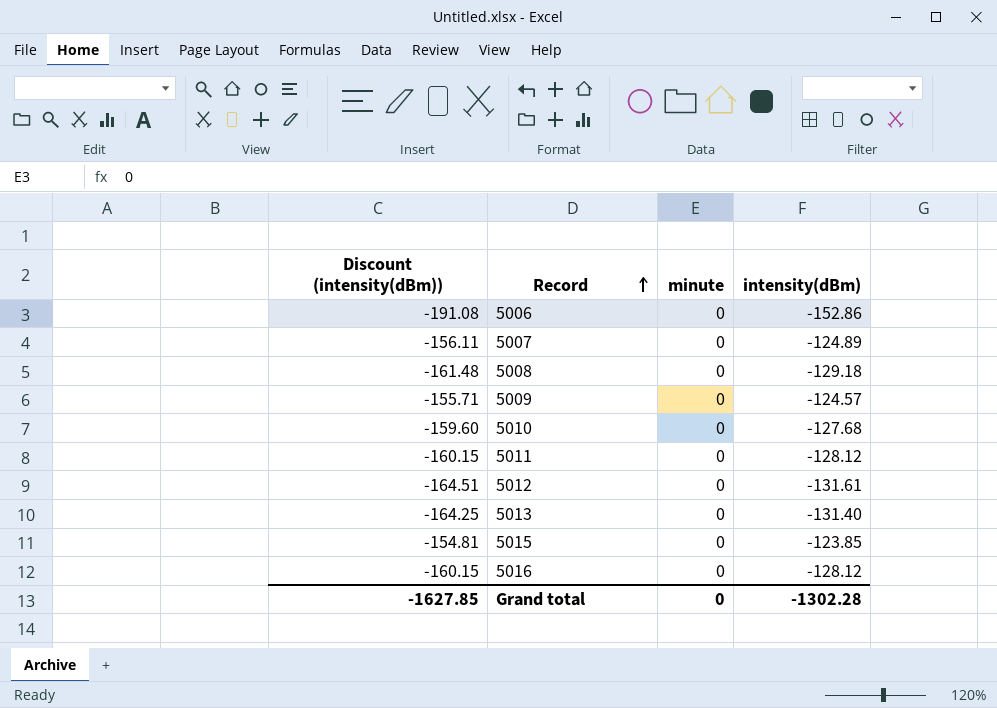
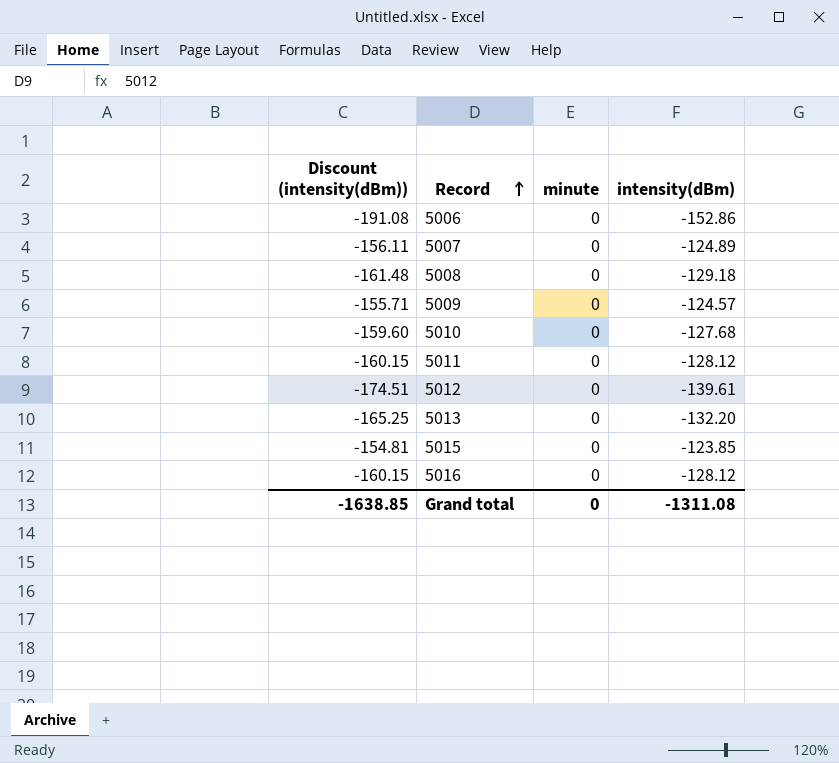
5012 | Discount (intensity(dBm)): -164.51 -> -174.51
5012 | intensity(dBm): -131.61 -> -139.61
5013 | Discount (intensity(dBm)): -164.25 -> -165.25
5013 | intensity(dBm): -131.40 -> -132.20
Grand total | Discount (intensity(dBm)): -1627.85 -> -1638.85
Grand total | intensity(dBm): -1302.28 -> -1311.08

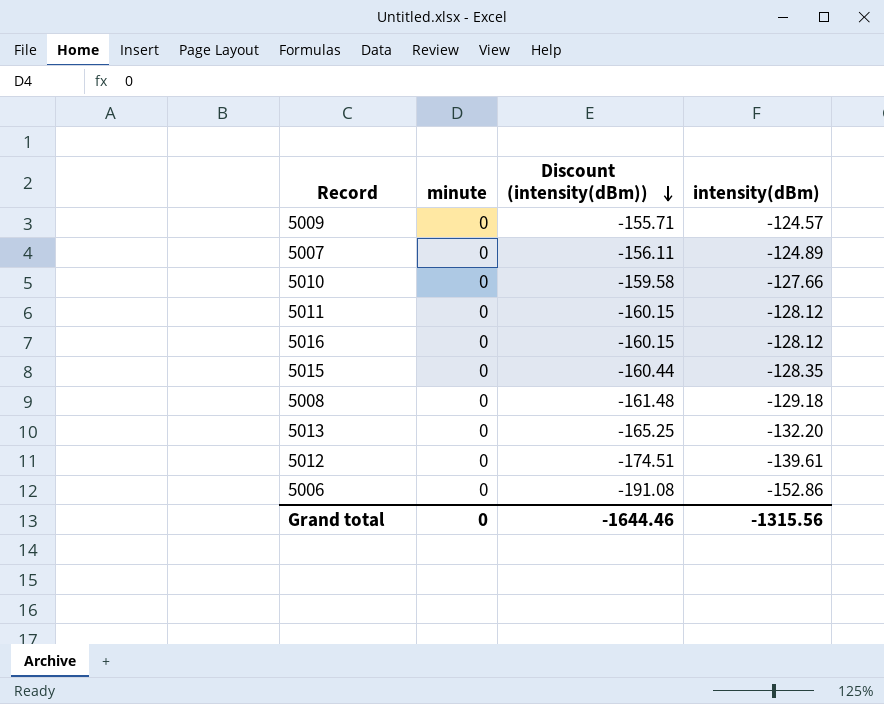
row order: Record ascending -> Discount (intensity(dBm)) descending
column Discount (intensity(dBm)) | position: 1 -> 3
5010 | Discount (intensity(dBm)): -159.60 -> -159.58
5010 | intensity(dBm): -127.68 -> -127.66
5015 | Discount (intensity(dBm)): -154.81 -> -160.44
5015 | intensity(dBm): -123.85 -> -128.35
Grand total | Discount (intensity(dBm)): -1638.85 -> -1644.46
Grand total | intensity(dBm): -1311.08 -> -1315.56

